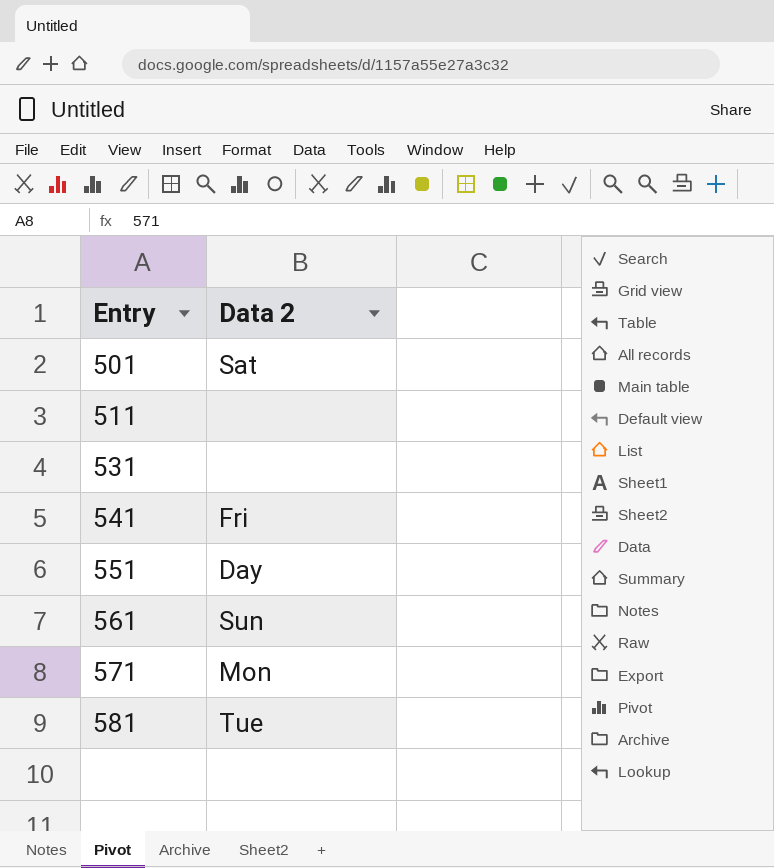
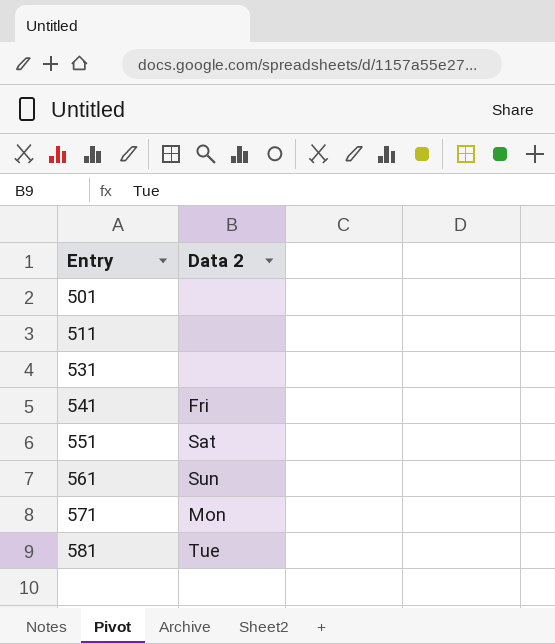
501 | Data 2: Sat -> none
551 | Data 2: Day -> Sat

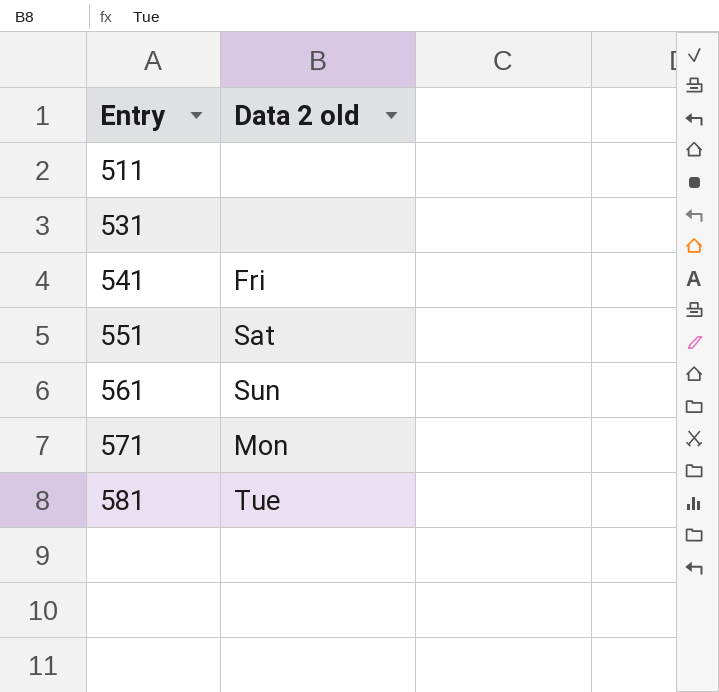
column name: Data 2 -> Data 2 old
row 501: none -> none

